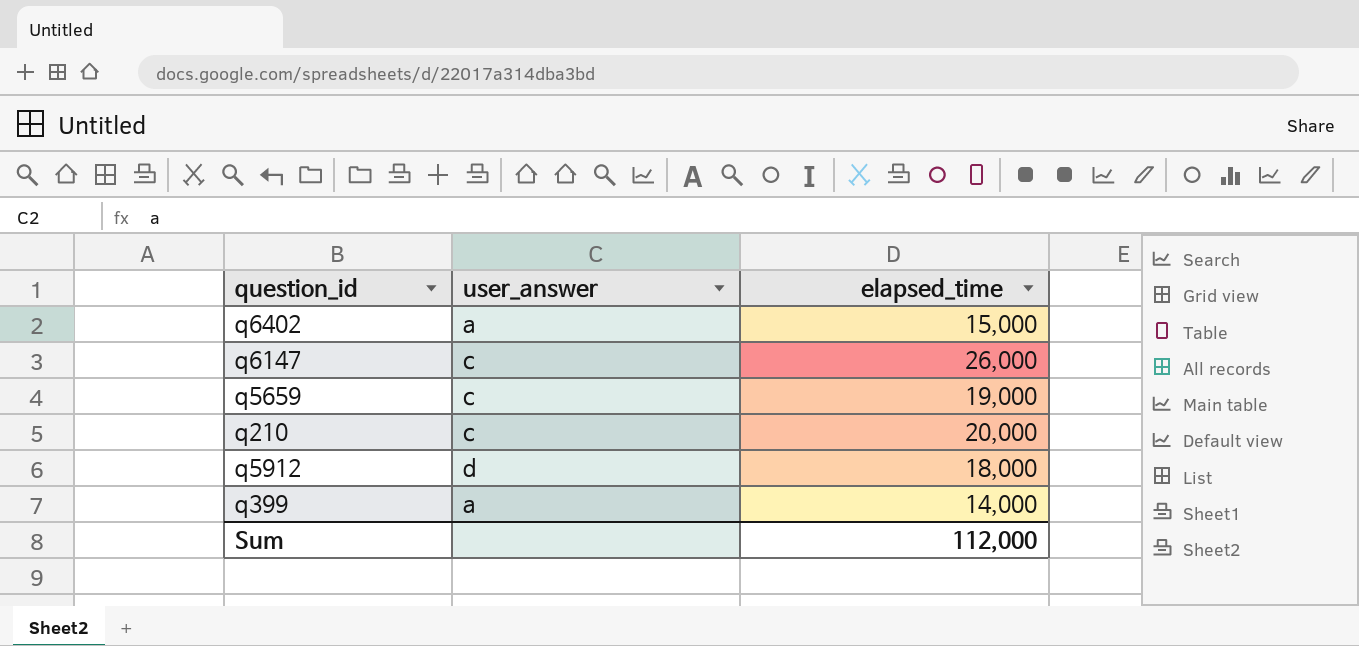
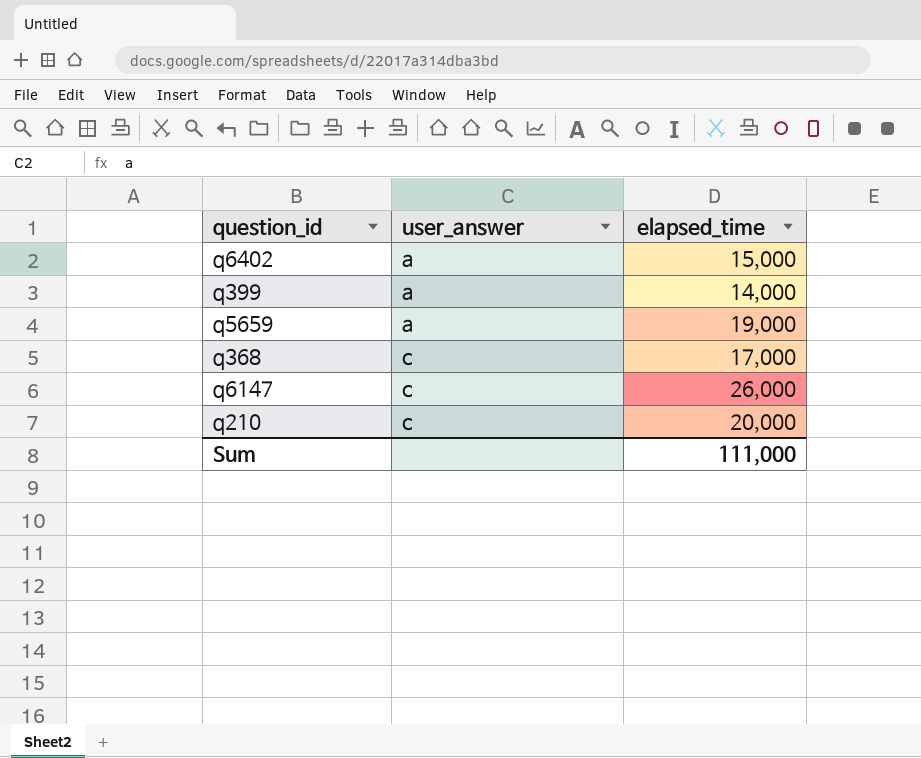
row order: none -> user_answer ascending
row q5912: d | 18,000 -> none
q5659 | user_answer: c -> a
row q368: none -> c | 17,000
Sum | elapsed_time: 112,000 -> 111,000

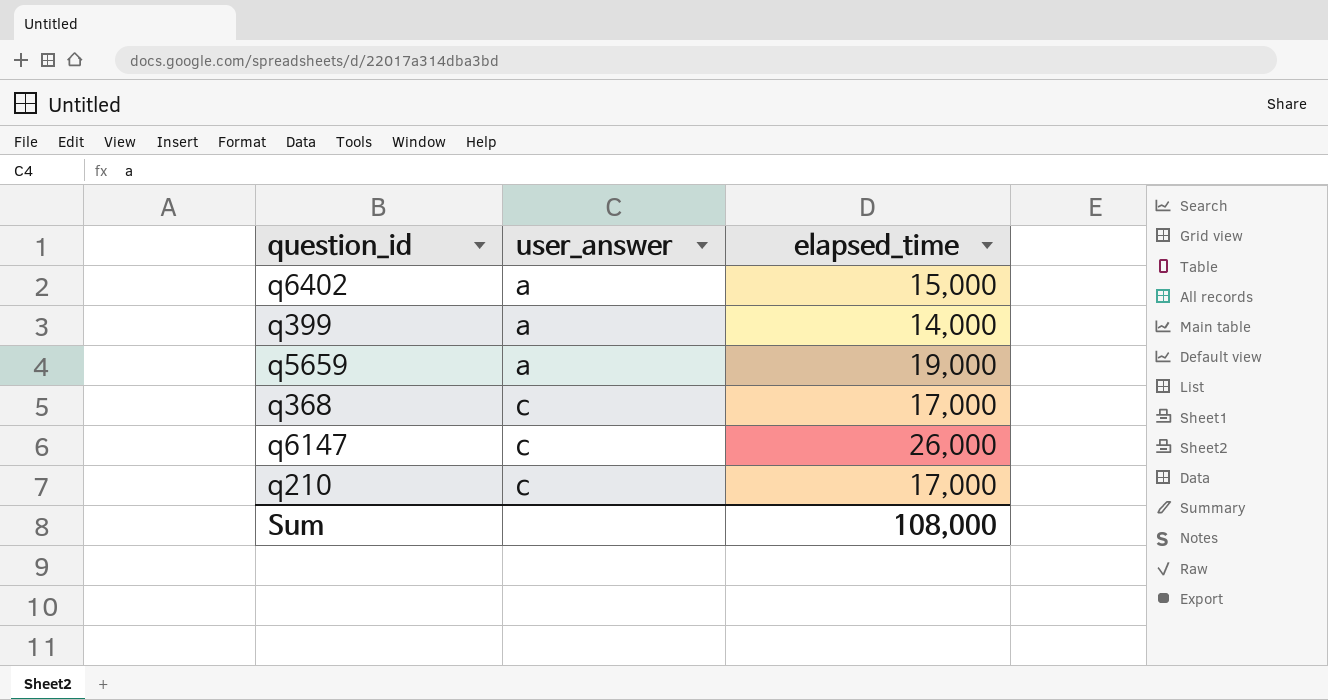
q210 | elapsed_time: 20,000 -> 17,000
Sum | elapsed_time: 111,000 -> 108,000

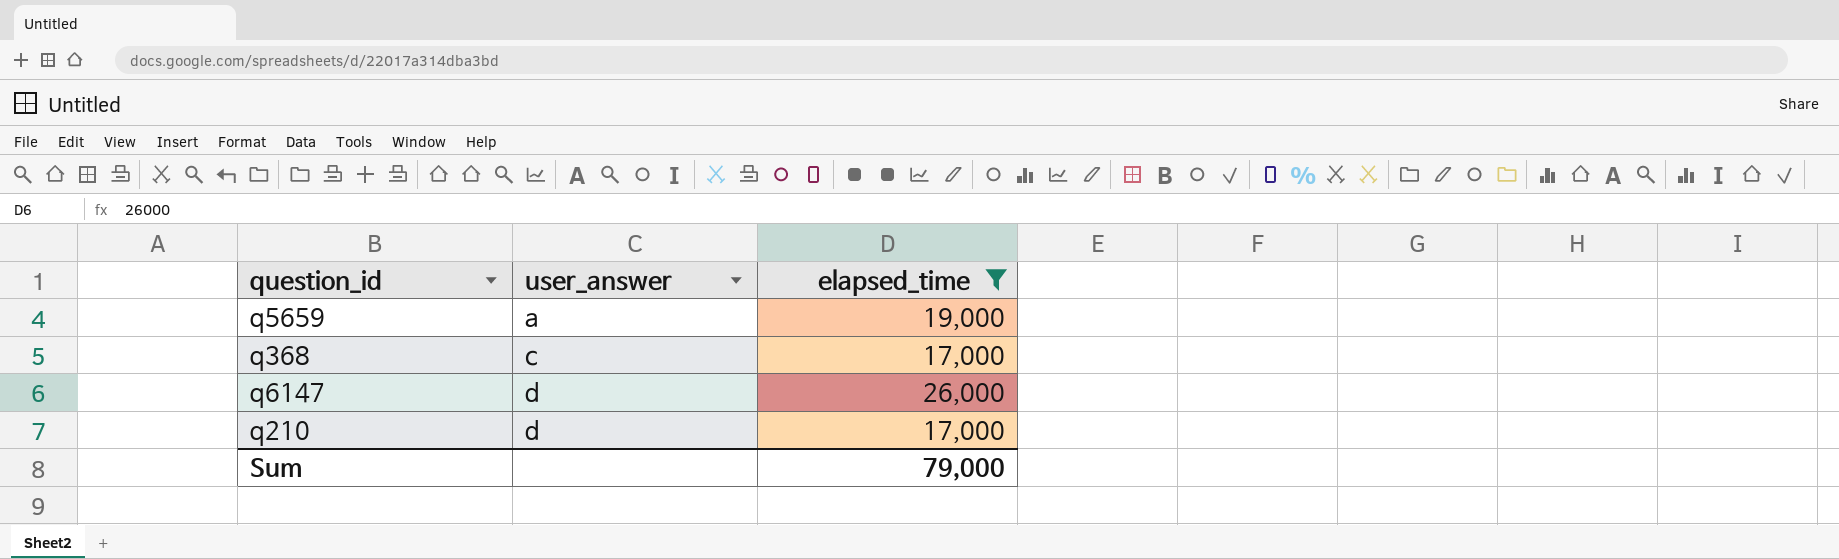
filter: none -> elapsed_time >= 17,000
q6147 | user_answer: c -> d
q210 | user_answer: c -> d
Sum | elapsed_time: 108,000 -> 79,000

